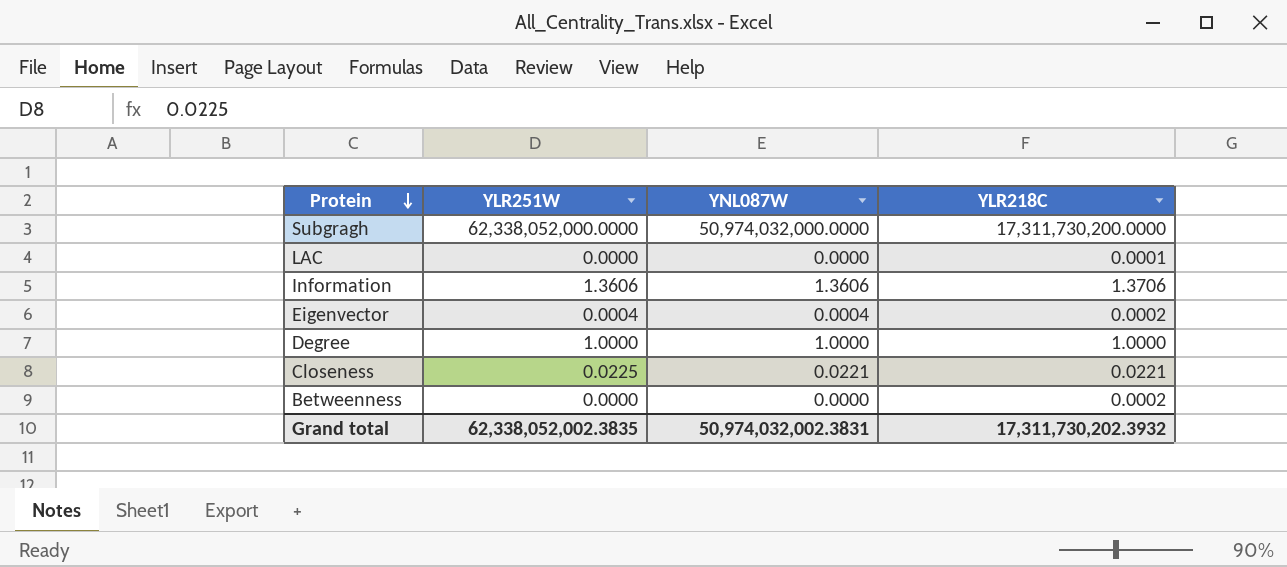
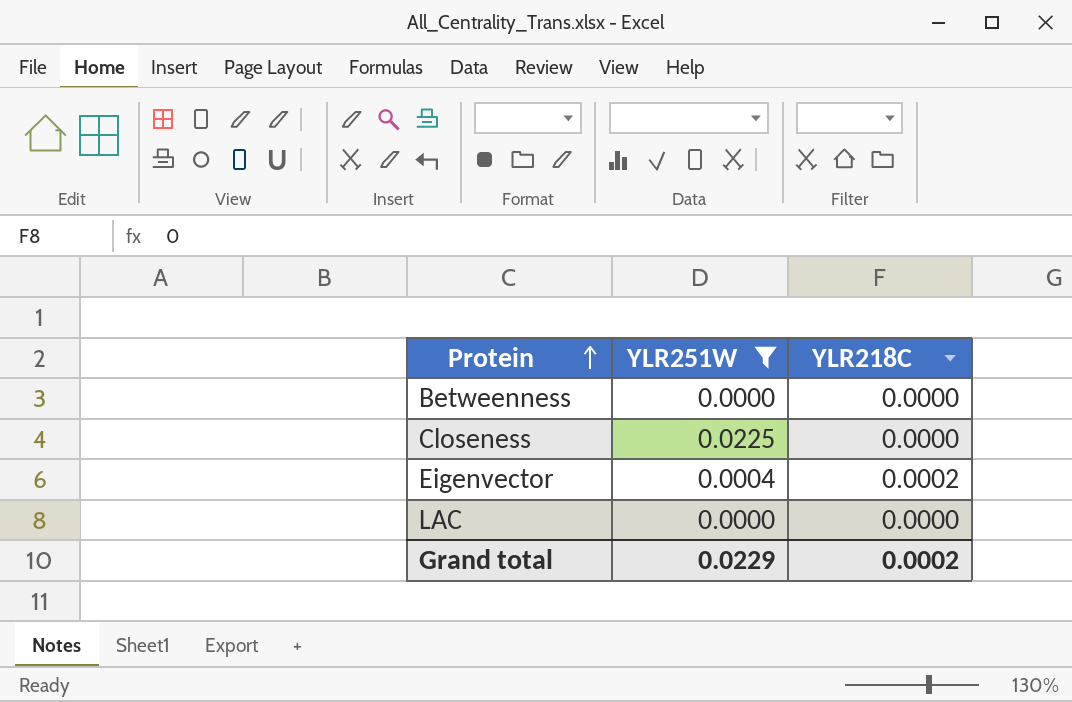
filter: none -> YLR251W <= 0.0225
row order: Protein descending -> Protein ascending
column YNL087W | position: 3 -> none
Betweenness | YLR218C: 0.0002 -> 0.0000
Closeness | YLR218C: 0.0221 -> 0.0000
LAC | YLR218C: 0.0001 -> 0.0000
Grand total | YLR251W: 62,338,052,002.3835 -> 0.0229
Grand total | YLR218C: 17,311,730,202.3932 -> 0.0002

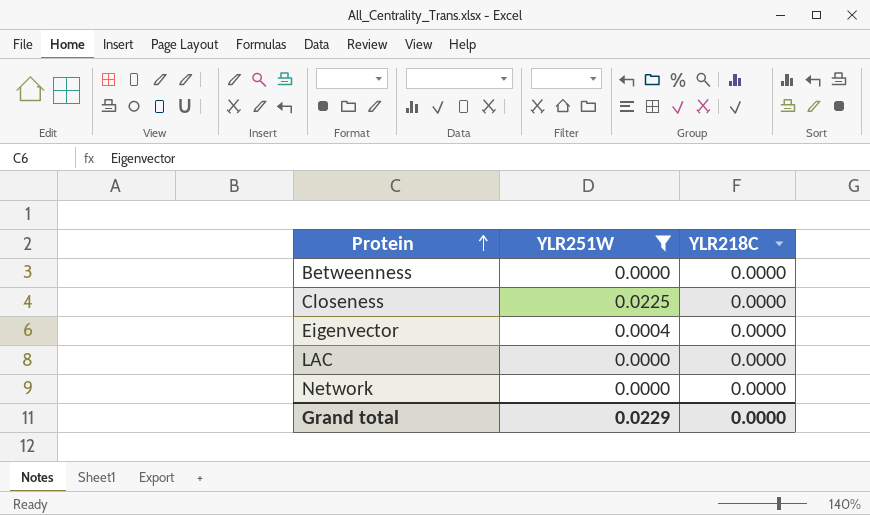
Eigenvector | YLR218C: 0.0002 -> 0.0000
row Network: none -> 0.0000 | 0.0000
Grand total | YLR218C: 0.0002 -> 0.0000

